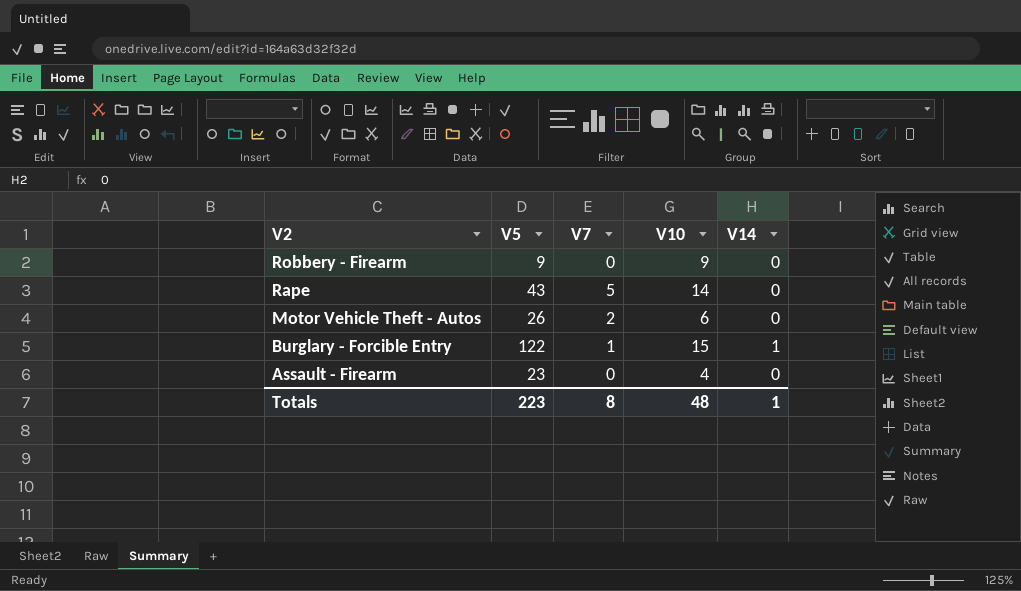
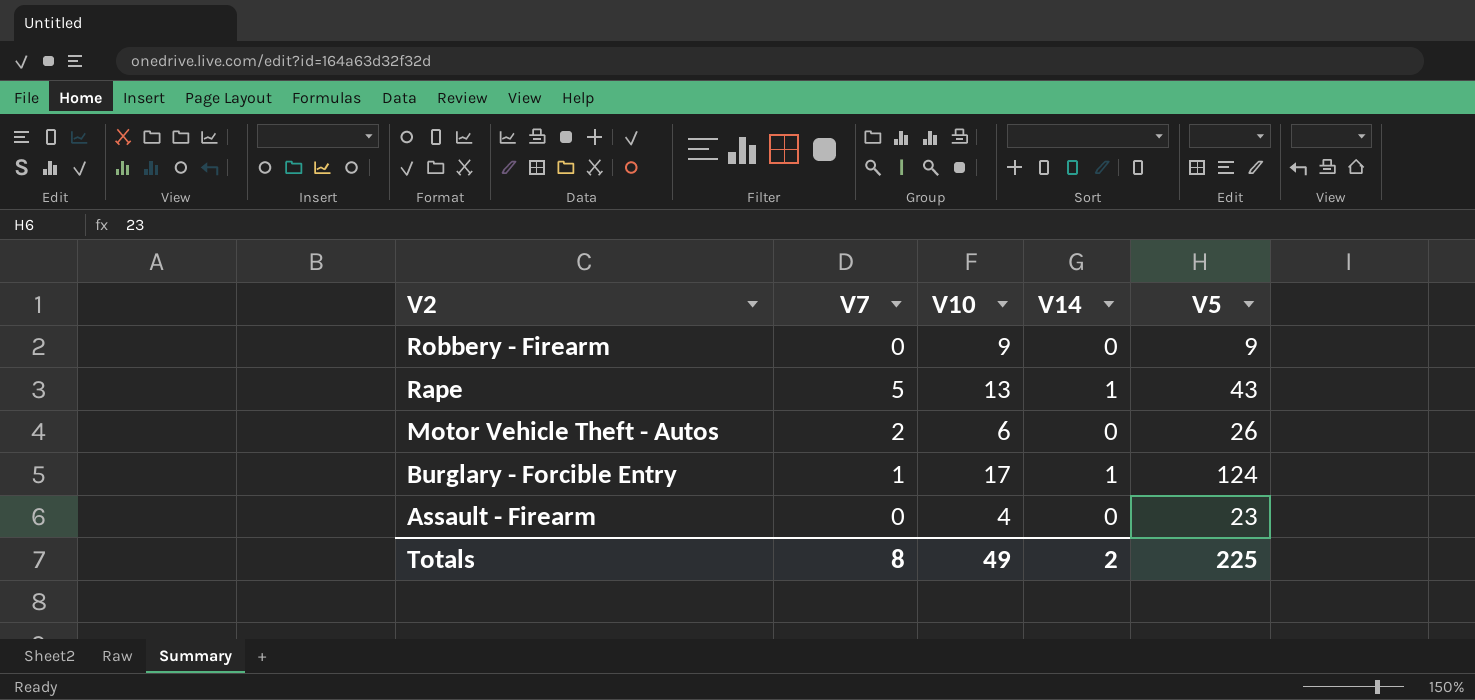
column V5 | position: 2 -> 5
Rape | V10: 14 -> 13
Rape | V14: 0 -> 1
Burglary - Forcible Entry | V10: 15 -> 17
Burglary - Forcible Entry | V5: 122 -> 124
Totals | V10: 48 -> 49
Totals | V14: 1 -> 2
Totals | V5: 223 -> 225

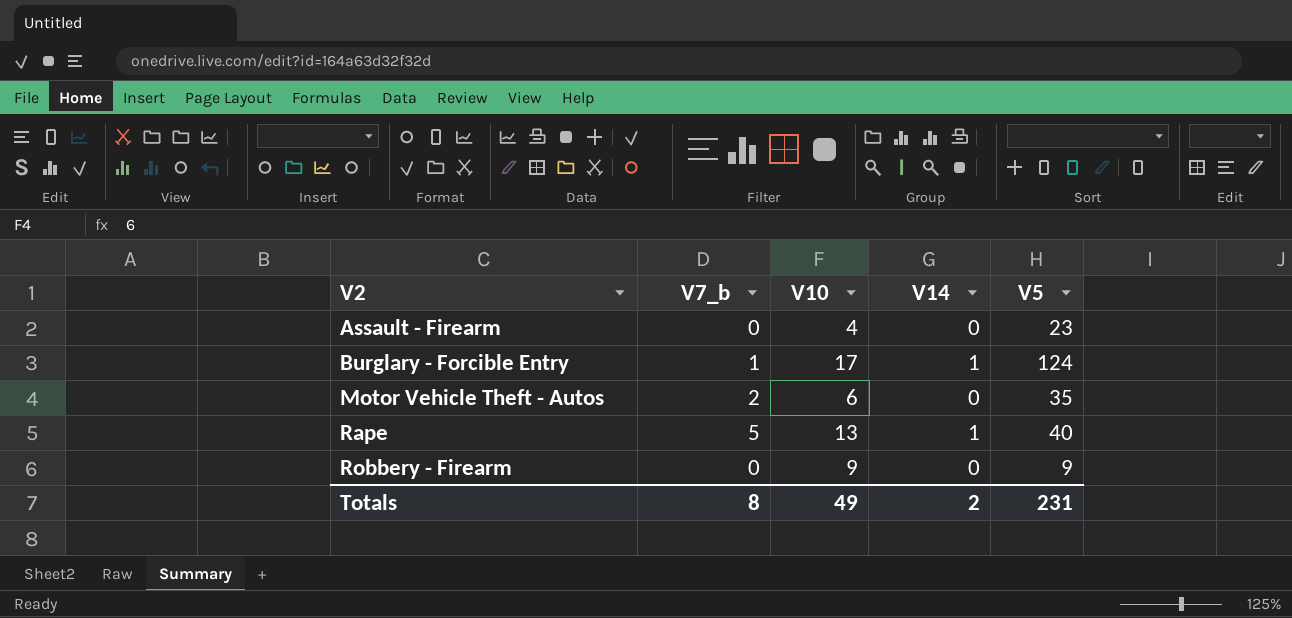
row order: V2 descending -> V2 ascending
column name: V7 -> V7_b
Motor Vehicle Theft - Autos | V5: 26 -> 35
Rape | V5: 43 -> 40
Totals | V5: 225 -> 231

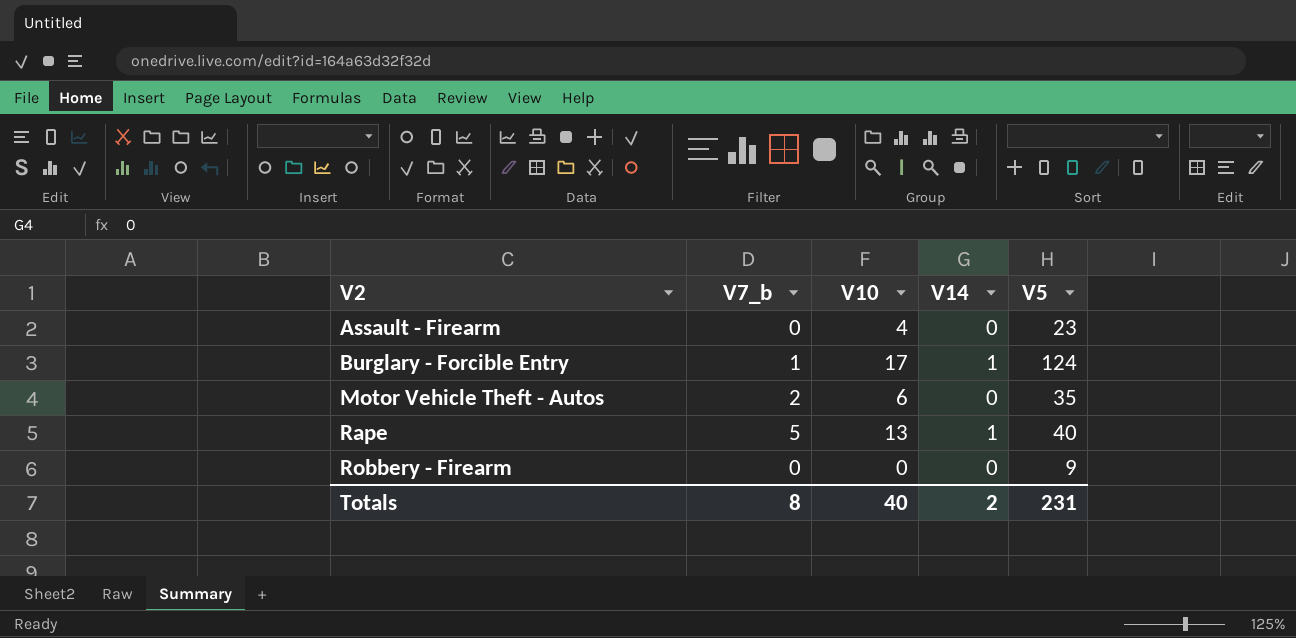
Robbery - Firearm | V10: 9 -> 0
Totals | V10: 49 -> 40

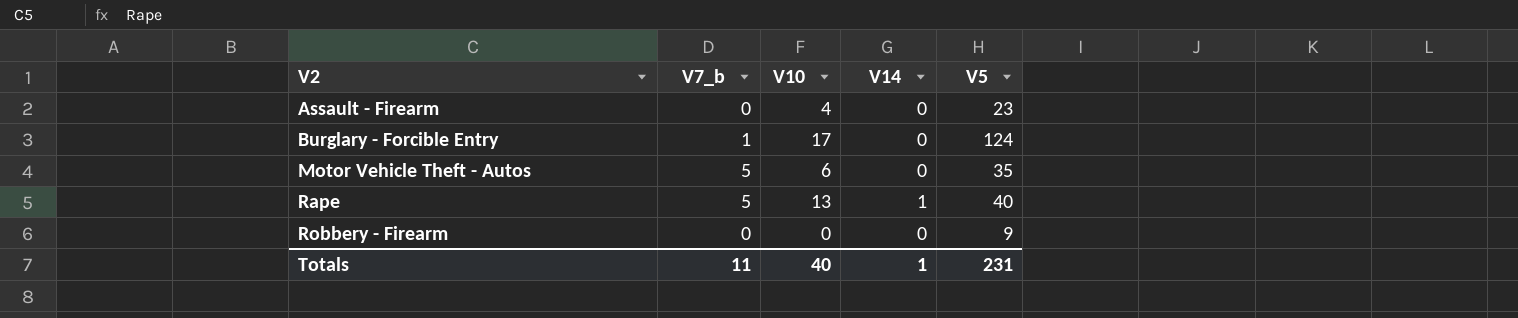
Burglary - Forcible Entry | V14: 1 -> 0
Motor Vehicle Theft - Autos | V7_b: 2 -> 5
Totals | V7_b: 8 -> 11
Totals | V14: 2 -> 1

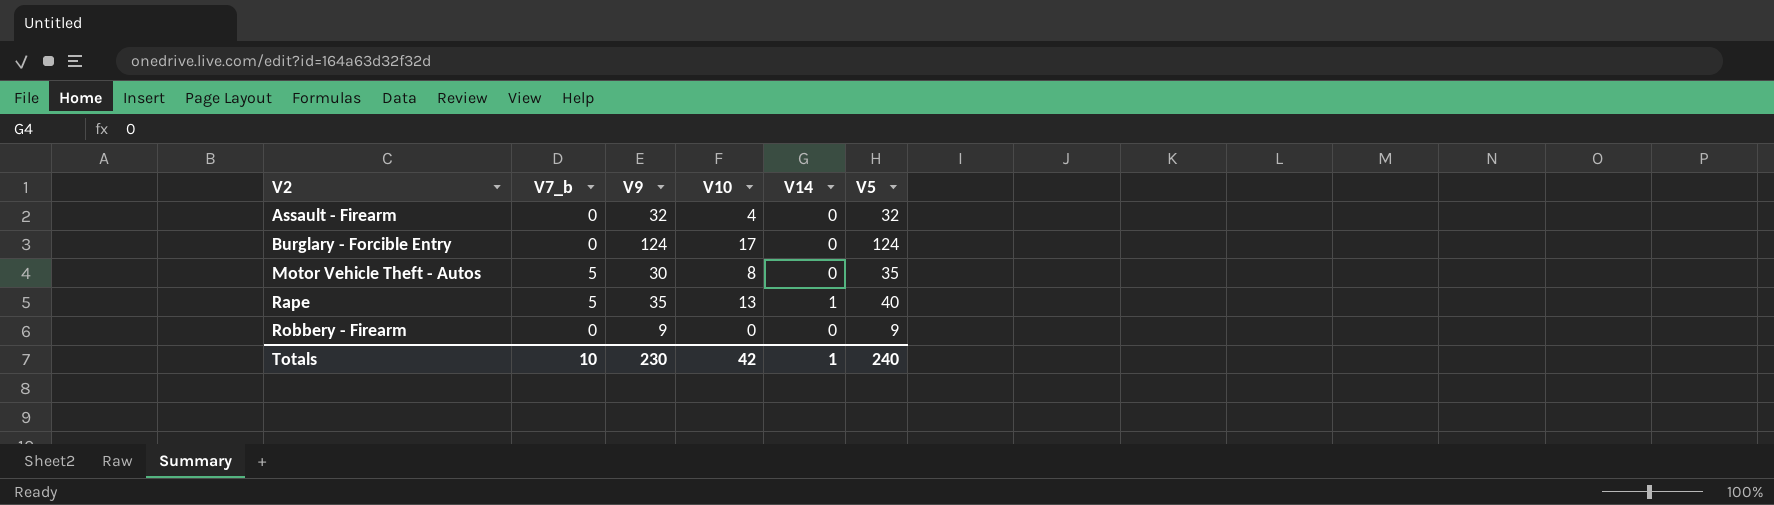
column V9 | formula: none -> [V5] - [V7_b]
Assault - Firearm | V5: 23 -> 32
Burglary - Forcible Entry | V7_b: 1 -> 0
Motor Vehicle Theft - Autos | V10: 6 -> 8
Totals | V7_b: 11 -> 10
Totals | V10: 40 -> 42
Totals | V5: 231 -> 240

